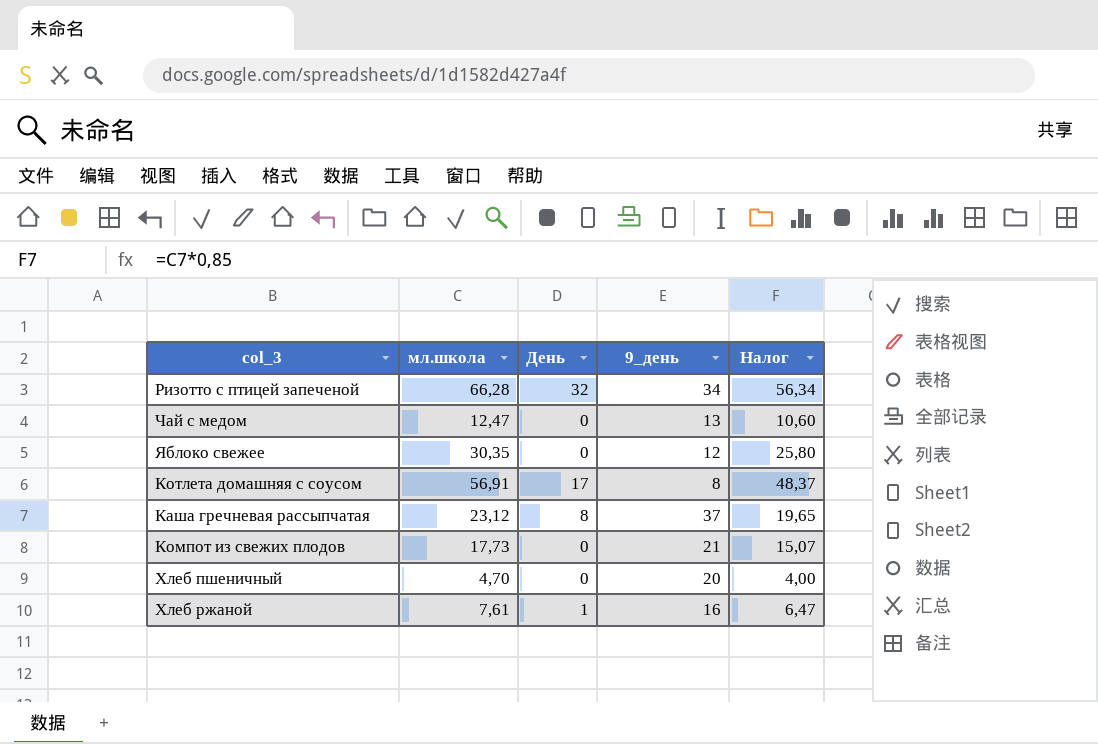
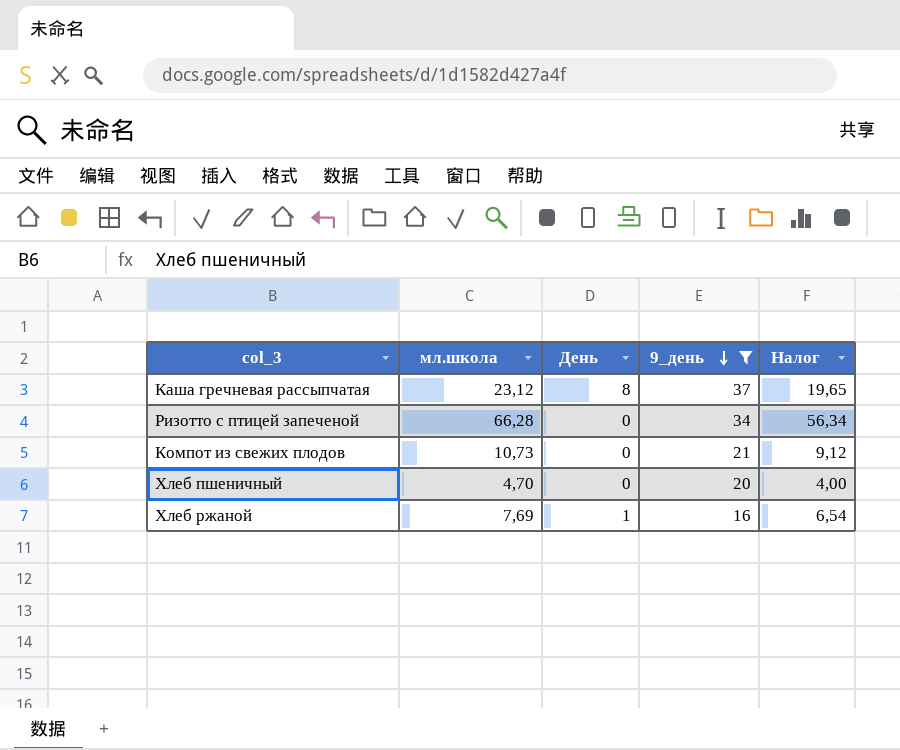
filter: none -> 9_день >= 16
row order: none -> 9_день descending
Ризотто с птицей запеченой | День: 32 -> 0
Компот из свежих плодов | мл.школа: 17,73 -> 10,73
Компот из свежих плодов | Налог: 15,07 -> 9,12
Хлеб ржаной | мл.школа: 7,61 -> 7,69
Хлеб ржаной | Налог: 6,47 -> 6,54

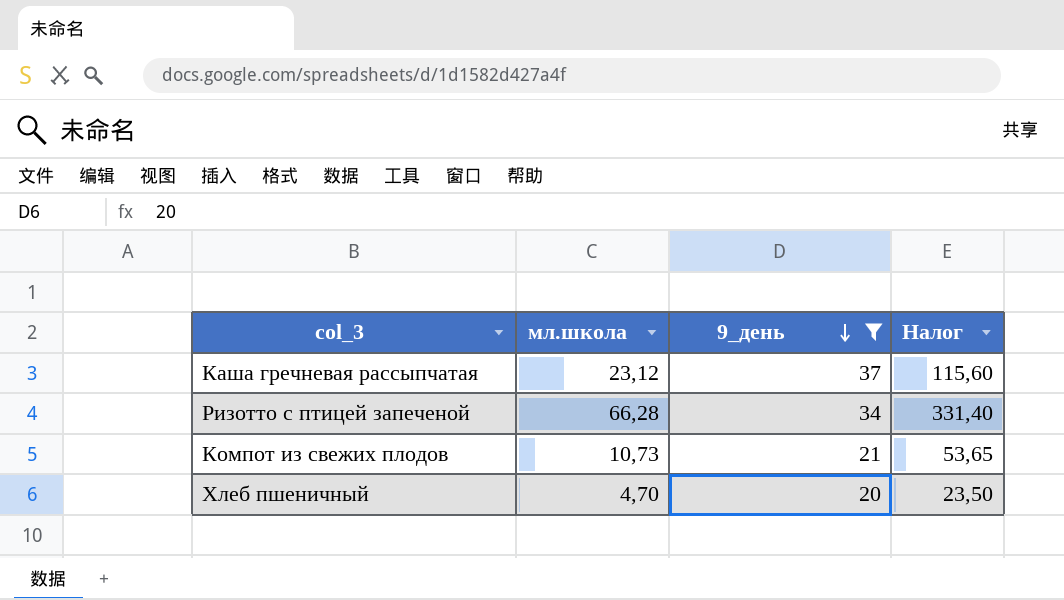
column День | position: 3 -> none
column Налог | formula: [мл.школа] * 0,85 -> [мл.школа] * 5
row Хлеб ржаной: 7,69 | 1 | 16 | 6,54 -> none

